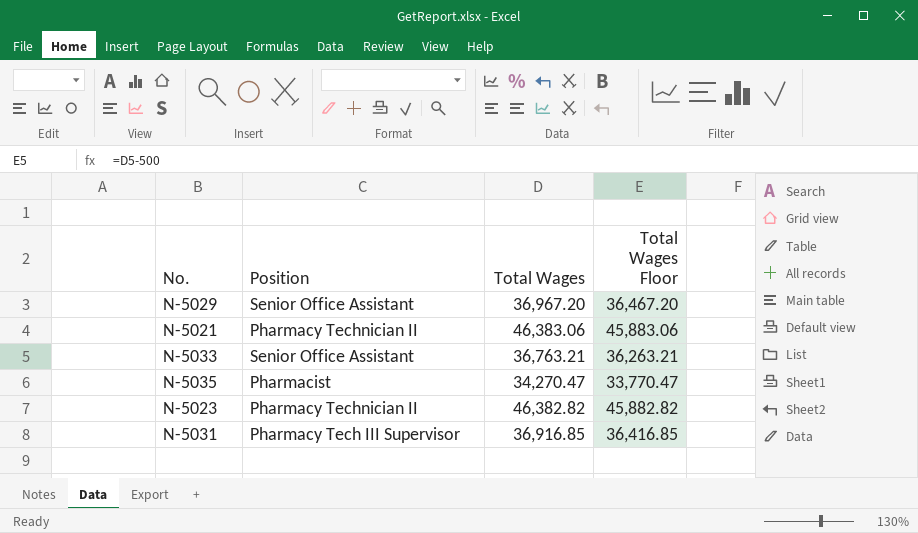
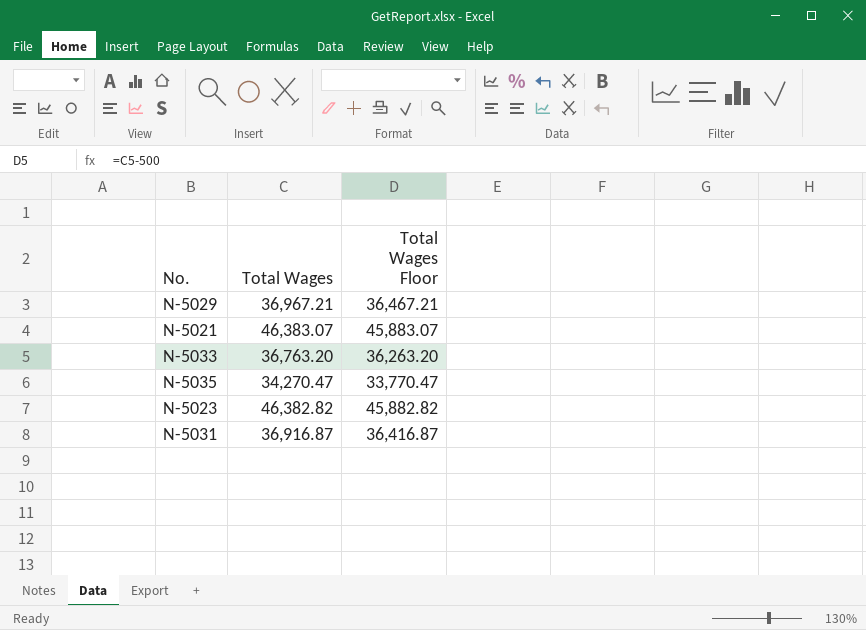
column Position | position: 2 -> none
N-5029 | Total Wages: 36,967.20 -> 36,967.21
N-5029 | Total Wages Floor: 36,467.20 -> 36,467.21
N-5021 | Total Wages: 46,383.06 -> 46,383.07
N-5021 | Total Wages Floor: 45,883.06 -> 45,883.07
N-5033 | Total Wages: 36,763.21 -> 36,763.20
N-5033 | Total Wages Floor: 36,263.21 -> 36,263.20
N-5031 | Total Wages: 36,916.85 -> 36,916.87
N-5031 | Total Wages Floor: 36,416.85 -> 36,416.87

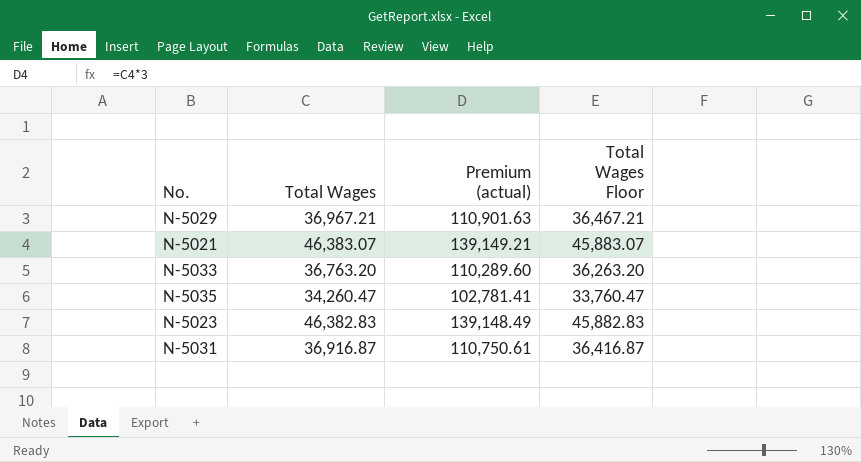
column Premium (actual) | formula: none -> [Total Wages] * 3
N-5035 | Total Wages: 34,270.47 -> 34,260.47
N-5035 | Total Wages Floor: 33,770.47 -> 33,760.47
N-5023 | Total Wages: 46,382.82 -> 46,382.83
N-5023 | Total Wages Floor: 45,882.82 -> 45,882.83

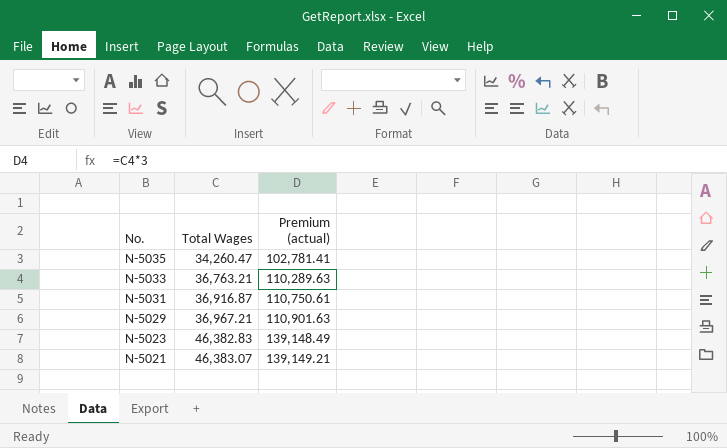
row order: none -> No. descending
column Total Wages Floor | formula: [Total Wages] - 500 -> none
N-5033 | Total Wages: 36,763.20 -> 36,763.21
N-5033 | Premium (actual): 110,289.60 -> 110,289.63

